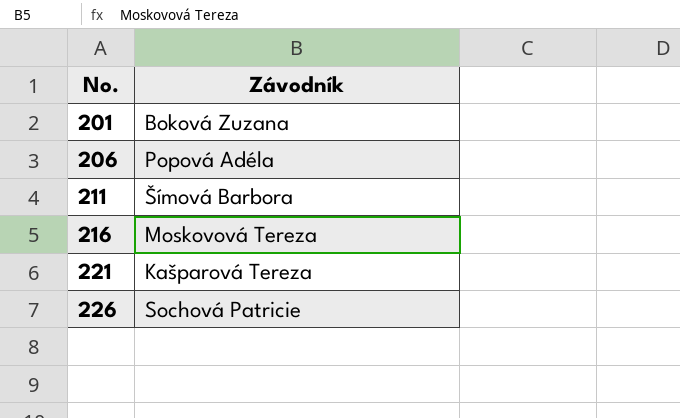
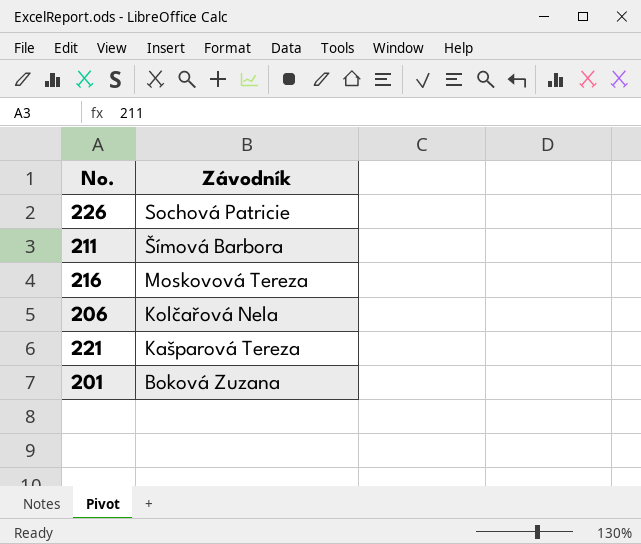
row order: No. ascending -> Závodník descending
206 | Závodník: Popová Adéla -> Kolčařová Nela

